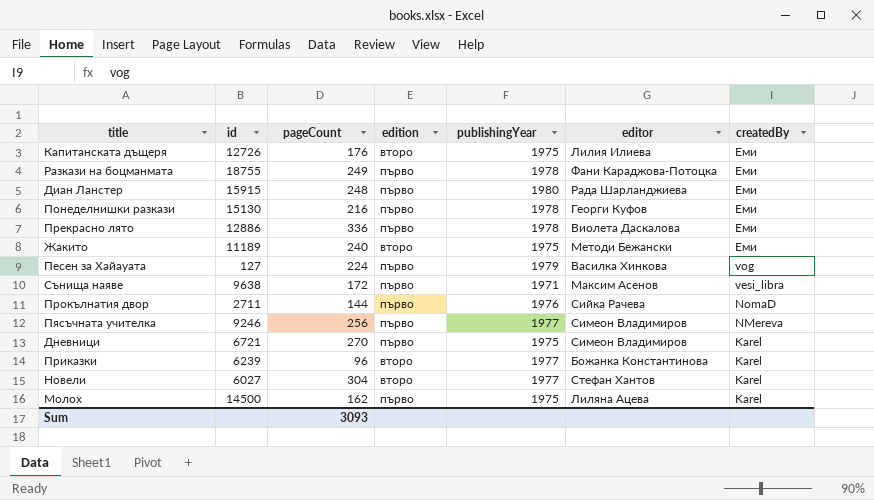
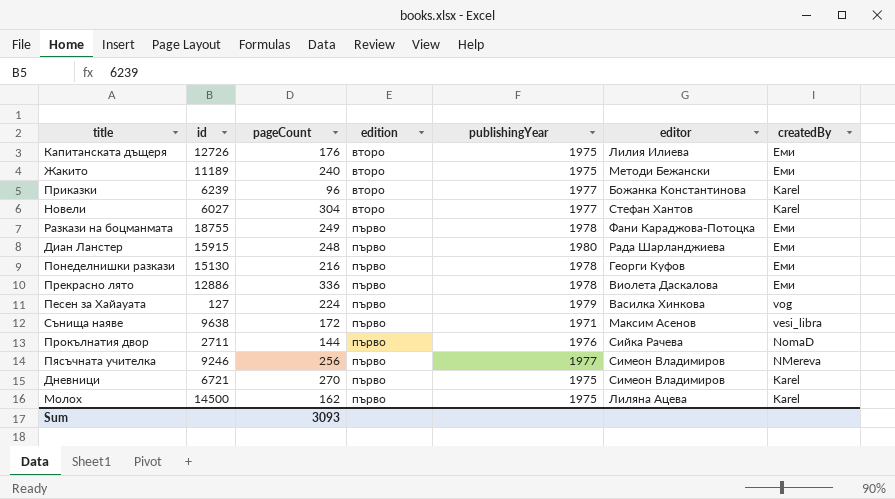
row order: createdBy descending -> edition ascending

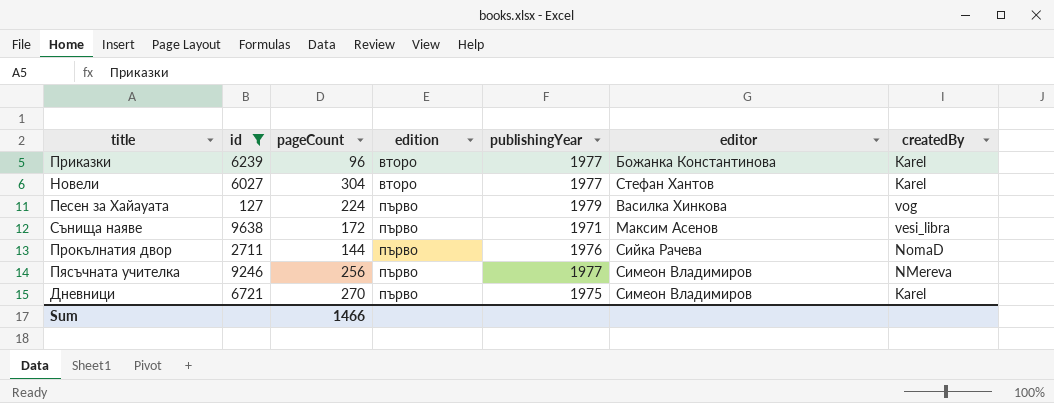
filter: none -> id <= 9638
Sum | pageCount: 3093 -> 1466

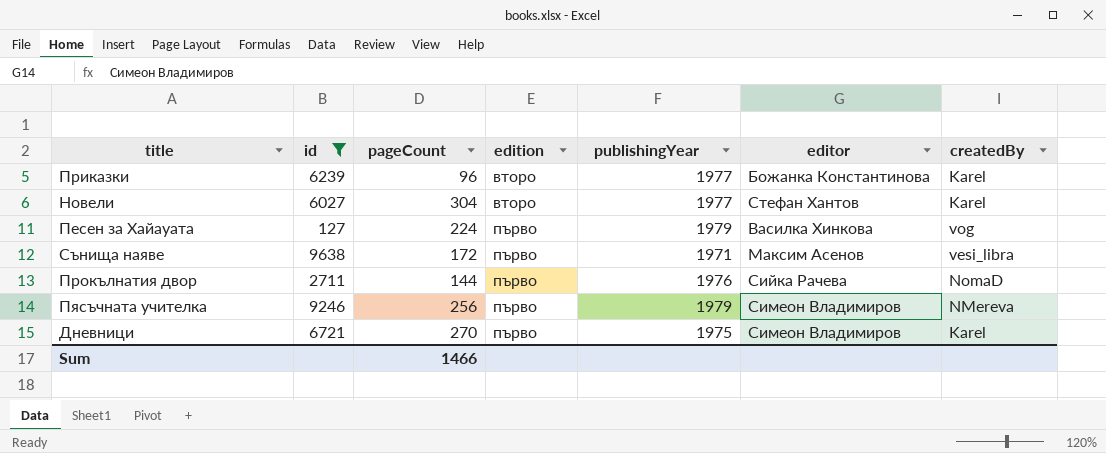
Пясъчната учителка | publishingYear: 1977 -> 1979

